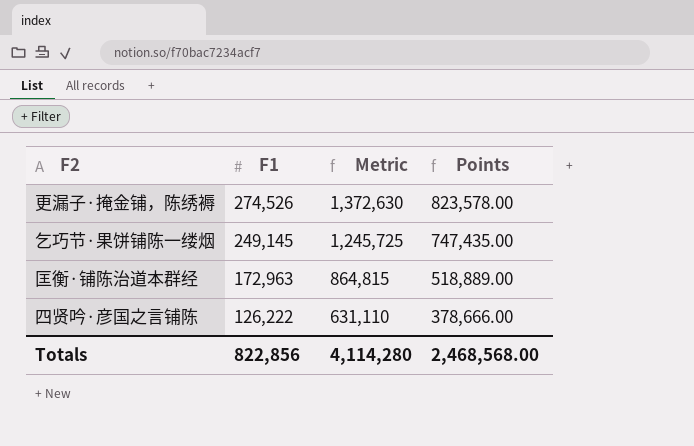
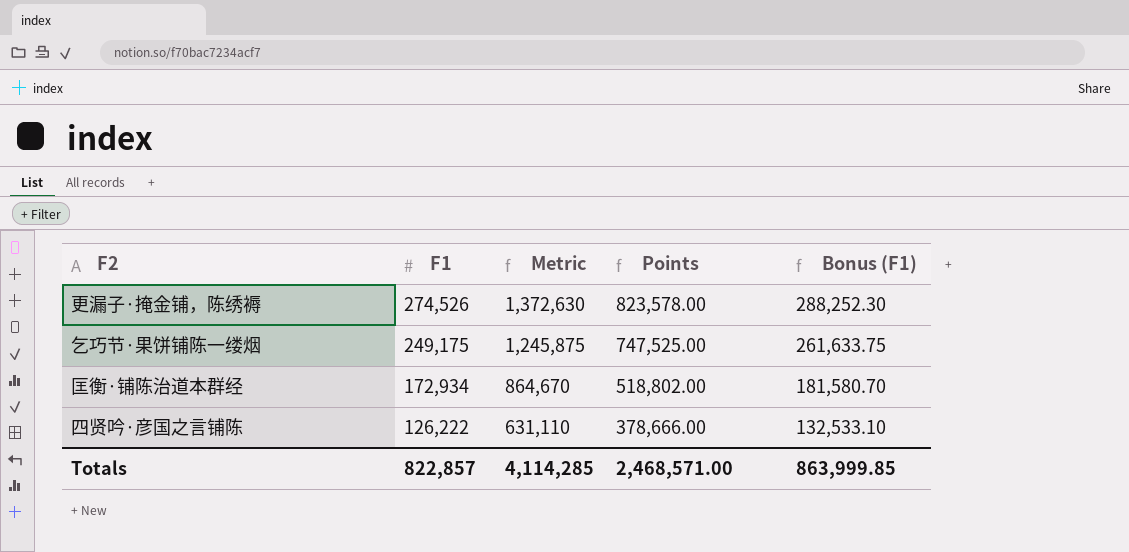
column Bonus (F1) | formula: none -> [F1] * 1.05
乞巧节·果饼铺陈一缕烟 | F1: 249,145 -> 249,175
乞巧节·果饼铺陈一缕烟 | Metric: 1,245,725 -> 1,245,875
乞巧节·果饼铺陈一缕烟 | Points: 747,435.00 -> 747,525.00
匡衡·铺陈治道本群经 | F1: 172,963 -> 172,934
匡衡·铺陈治道本群经 | Metric: 864,815 -> 864,670
匡衡·铺陈治道本群经 | Points: 518,889.00 -> 518,802.00
Totals | F1: 822,856 -> 822,857
Totals | Metric: 4,114,280 -> 4,114,285
Totals | Points: 2,468,568.00 -> 2,468,571.00

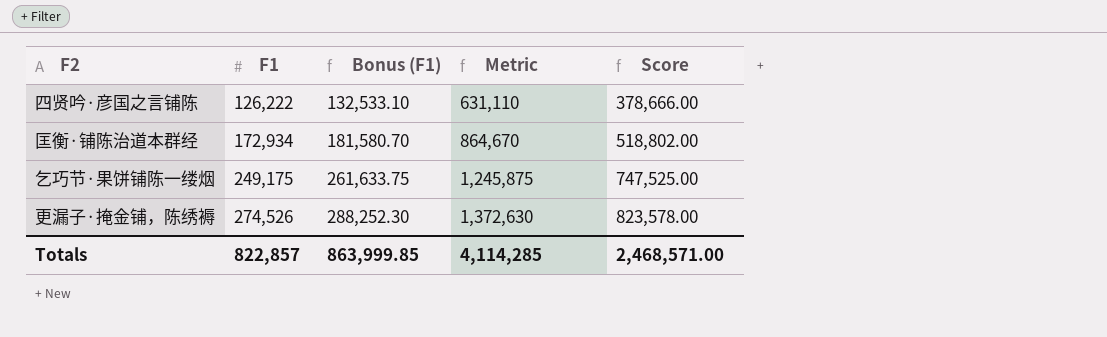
row order: F1 descending -> F1 ascending
column Bonus (F1) | position: 5 -> 3
column name: Points -> Score

